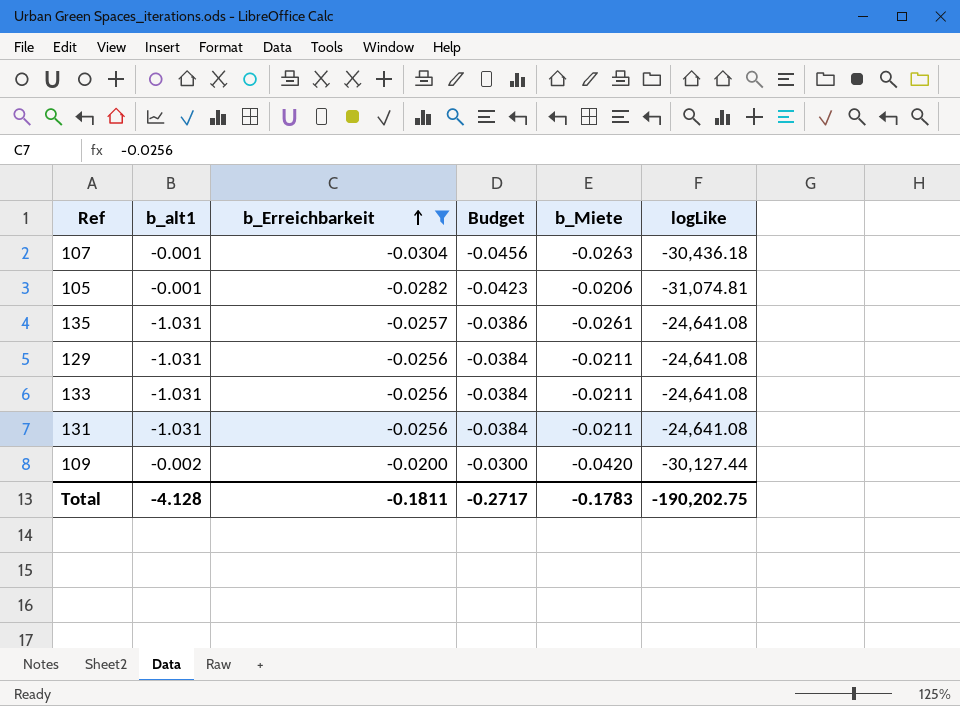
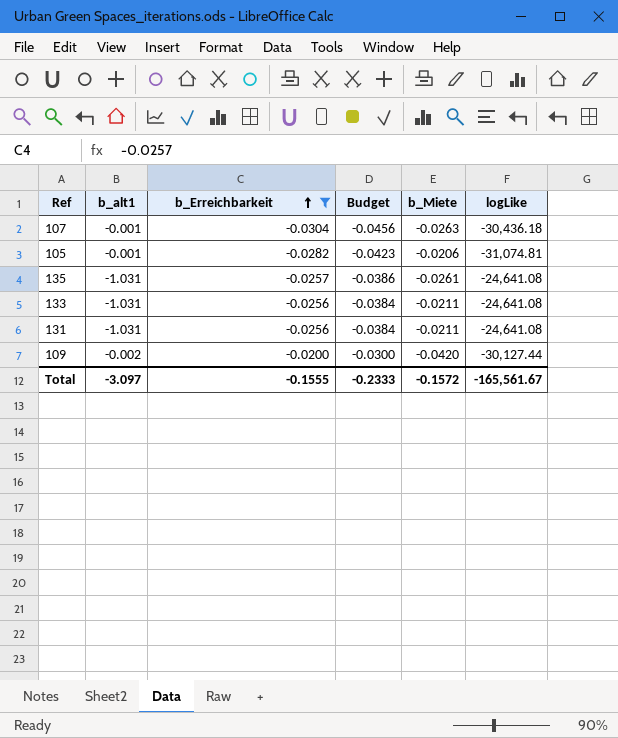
row 129: -1.031 | -0.0256 | -0.0384 | -0.0211 | -24,641.08 -> none
Total | b_alt1: -4.128 -> -3.097
Total | b_Erreichbarkeit: -0.1811 -> -0.1555
Total | Budget: -0.2717 -> -0.2333
Total | b_Miete: -0.1783 -> -0.1572
Total | logLike: -190,202.75 -> -165,561.67

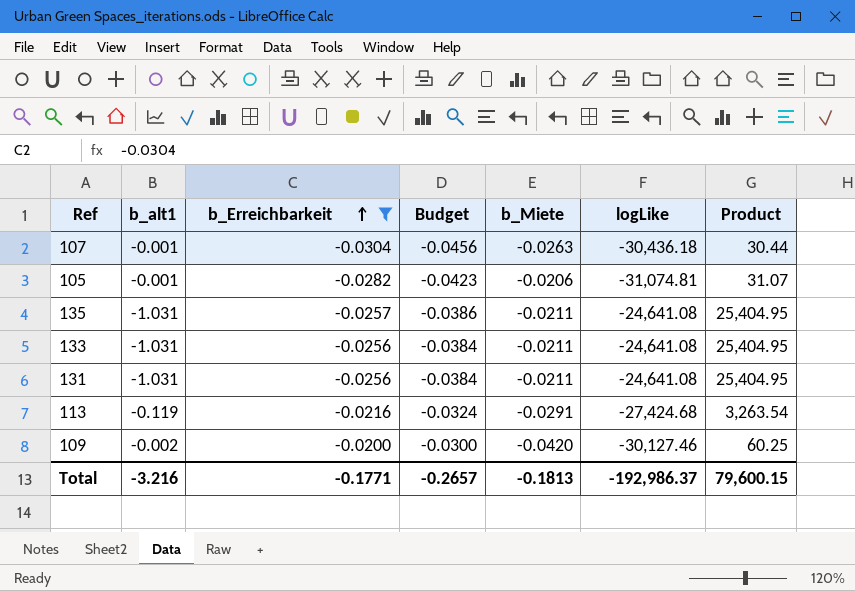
column Product | formula: none -> [b_alt1] * [logLike]
135 | b_Miete: -0.0261 -> -0.0211
row 113: none -> -0.119 | -0.0216 | -0.0324 | -0.0291 | -27,424.68 | 3,263.54
109 | logLike: -30,127.44 -> -30,127.46
Total | b_alt1: -3.097 -> -3.216
Total | b_Erreichbarkeit: -0.1555 -> -0.1771
Total | Budget: -0.2333 -> -0.2657
Total | b_Miete: -0.1572 -> -0.1813
Total | logLike: -165,561.67 -> -192,986.37

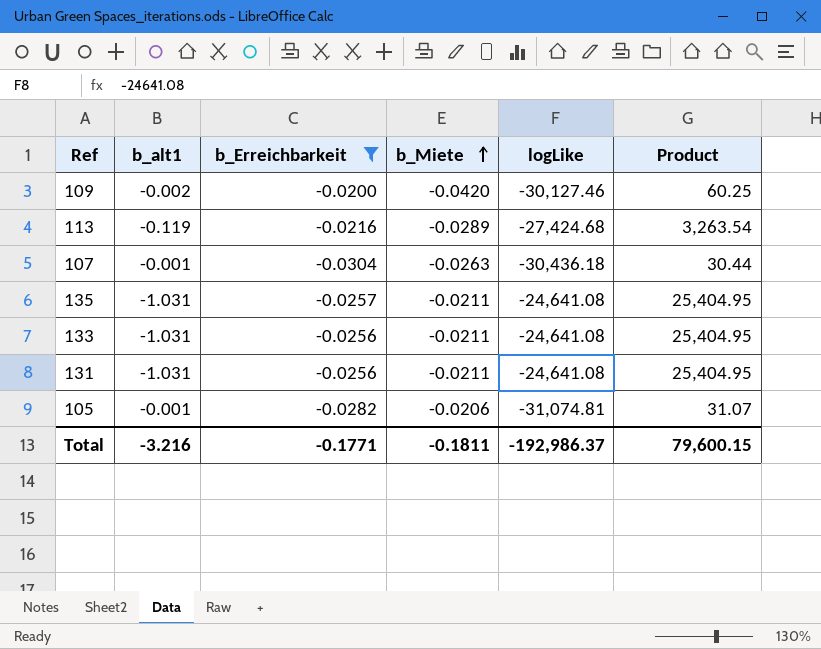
row order: b_Erreichbarkeit ascending -> b_Miete ascending
column Budget | formula: [b_Erreichbarkeit] * 1.5 -> none
113 | b_Miete: -0.0291 -> -0.0289
Total | b_Miete: -0.1813 -> -0.1811

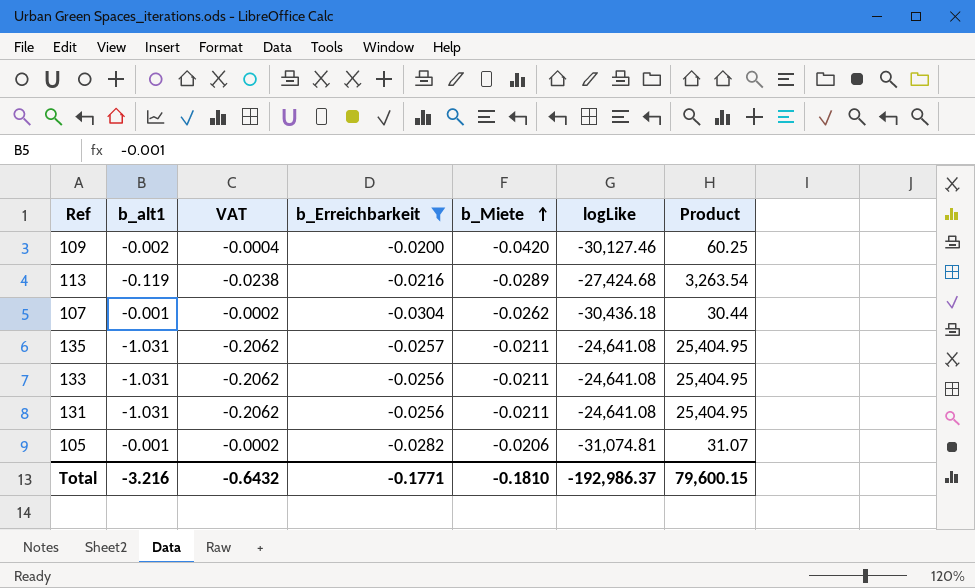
column VAT | formula: none -> [b_alt1] * 0.2
107 | b_Miete: -0.0263 -> -0.0262
Total | b_Miete: -0.1811 -> -0.1810

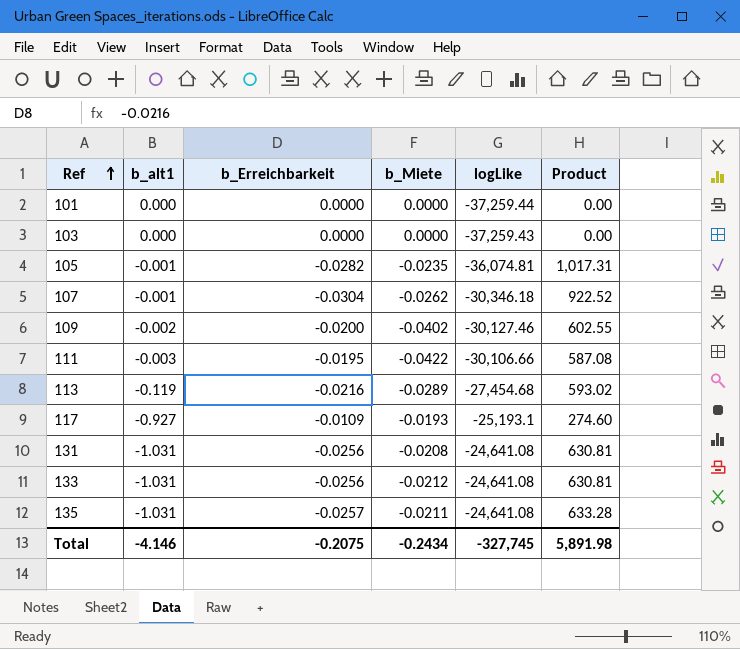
filter: b_Erreichbarkeit <= -0.0200 -> none
row order: b_Miete ascending -> Ref ascending
column VAT | formula: [b_alt1] * 0.2 -> none
column Product | formula: [b_alt1] * [logLike] -> [b_Erreichbarkeit] * [logLike]
105 | b_Miete: -0.0206 -> -0.0235
105 | logLike: -31,074.81 -> -36,074.81
107 | logLike: -30,436.18 -> -30,346.18
109 | b_Miete: -0.0420 -> -0.0402
113 | logLike: -27,424.68 -> -27,454.68
131 | b_Miete: -0.0211 -> -0.0208
133 | b_Miete: -0.0211 -> -0.0212
Total | b_alt1: -3.216 -> -4.146
Total | b_Erreichbarkeit: -0.1771 -> -0.2075
Total | b_Miete: -0.1810 -> -0.2434
Total | logLike: -192,986.37 -> -327,745
Total | Product: 79,600.15 -> 5,891.98

